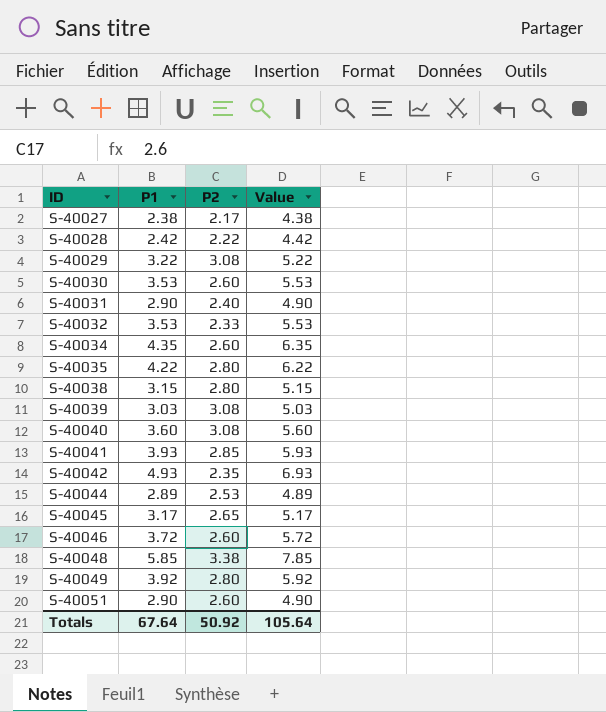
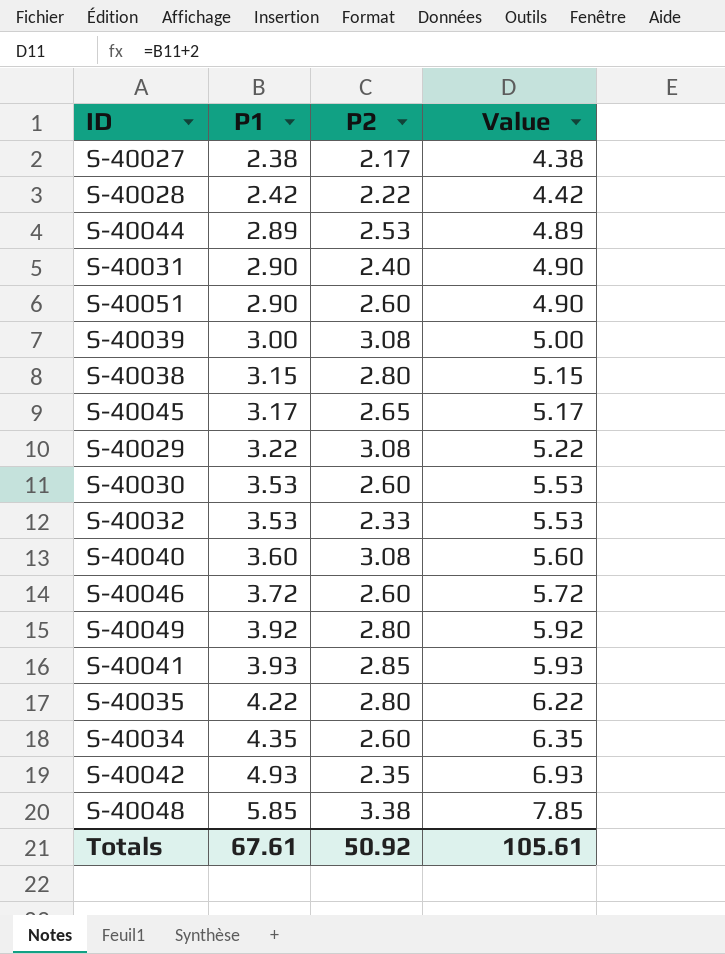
row order: ID ascending -> P1 ascending
S-40039 | P1: 3.03 -> 3.00
S-40039 | Value: 5.03 -> 5.00
Totals | P1: 67.64 -> 67.61
Totals | Value: 105.64 -> 105.61

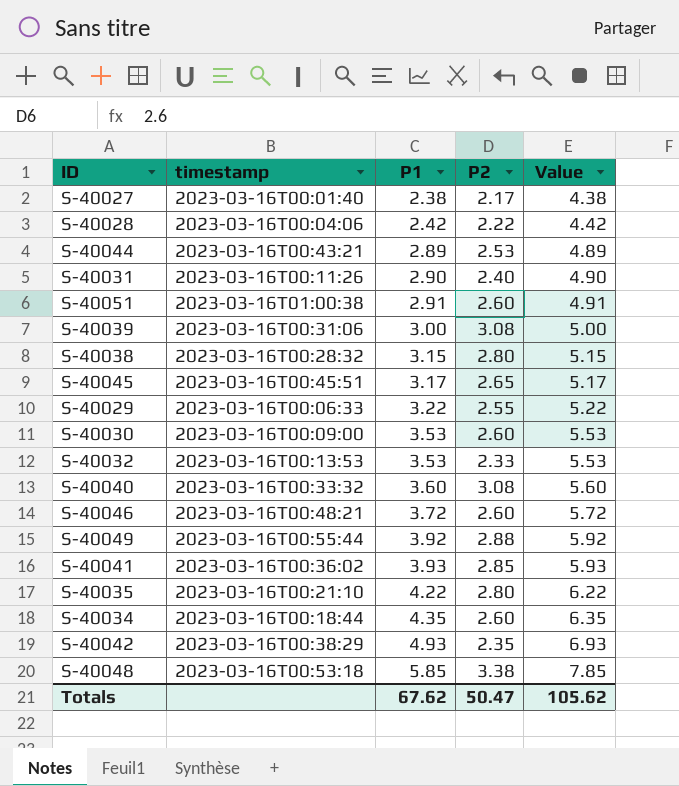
column timestamp | position: none -> 2
S-40051 | P1: 2.90 -> 2.91
S-40051 | Value: 4.90 -> 4.91
S-40029 | P2: 3.08 -> 2.55
S-40049 | P2: 2.80 -> 2.88
Totals | P1: 67.61 -> 67.62
Totals | P2: 50.92 -> 50.47
Totals | Value: 105.61 -> 105.62

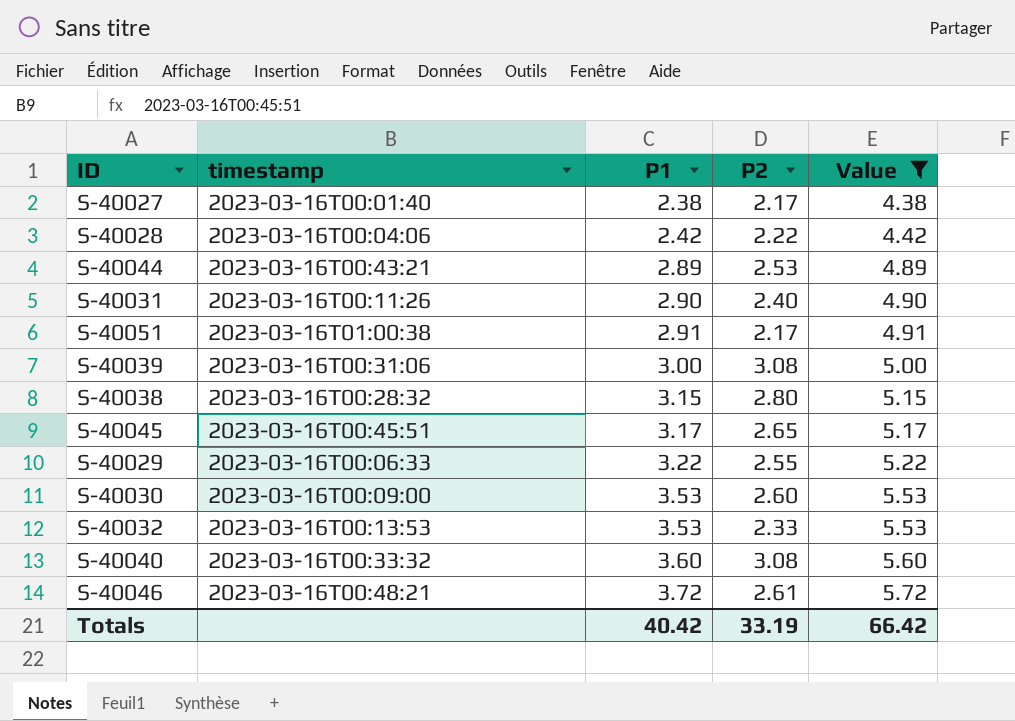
filter: none -> Value <= 5.72
S-40051 | P2: 2.60 -> 2.17
S-40046 | P2: 2.60 -> 2.61
Totals | P1: 67.62 -> 40.42
Totals | P2: 50.47 -> 33.19
Totals | Value: 105.62 -> 66.42

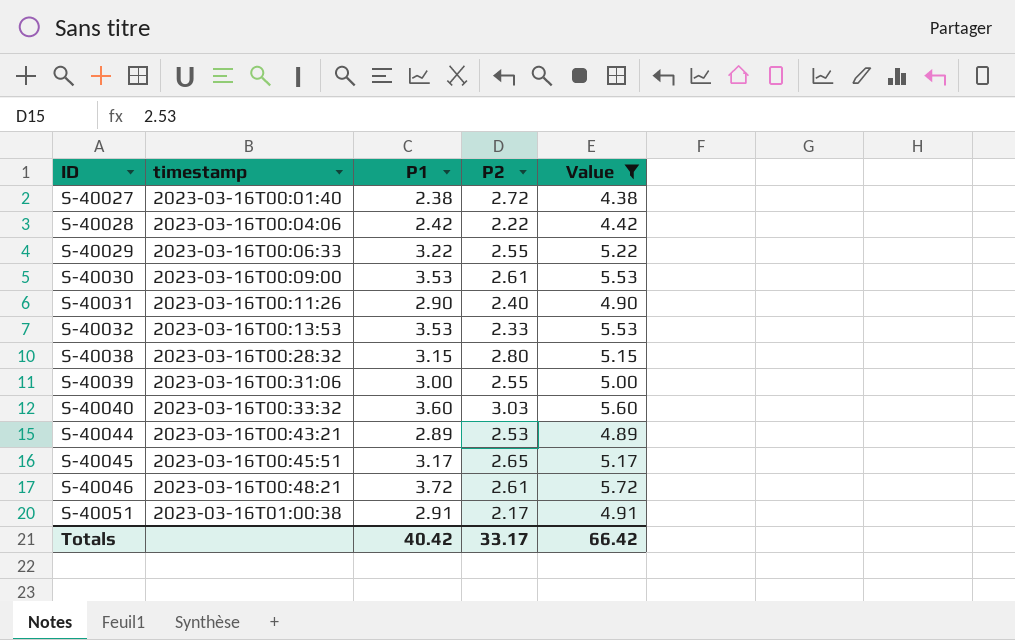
row order: P1 ascending -> ID ascending
S-40027 | P2: 2.17 -> 2.72
S-40030 | P2: 2.60 -> 2.61
S-40039 | P2: 3.08 -> 2.55
S-40040 | P2: 3.08 -> 3.03
Totals | P2: 33.19 -> 33.17

